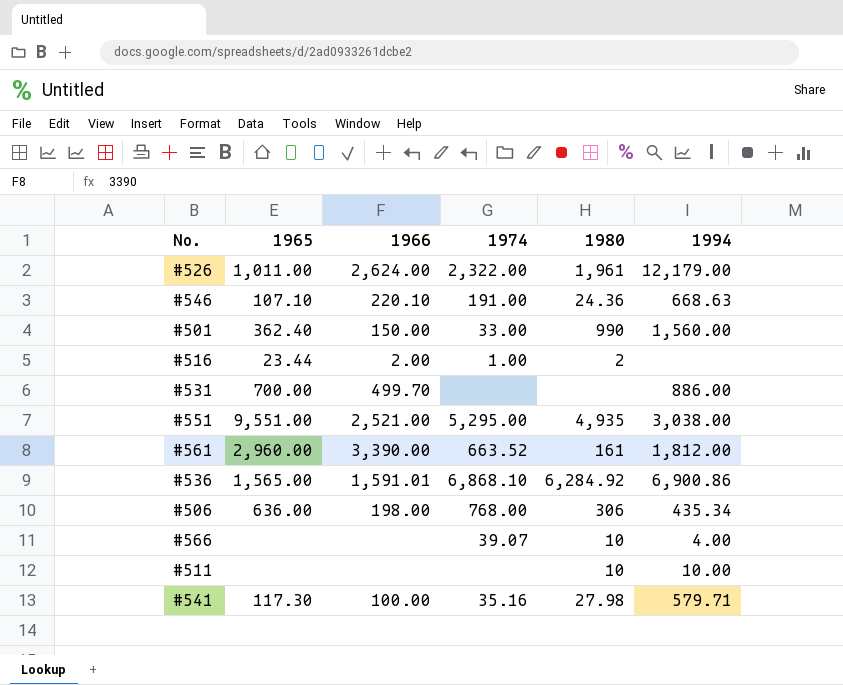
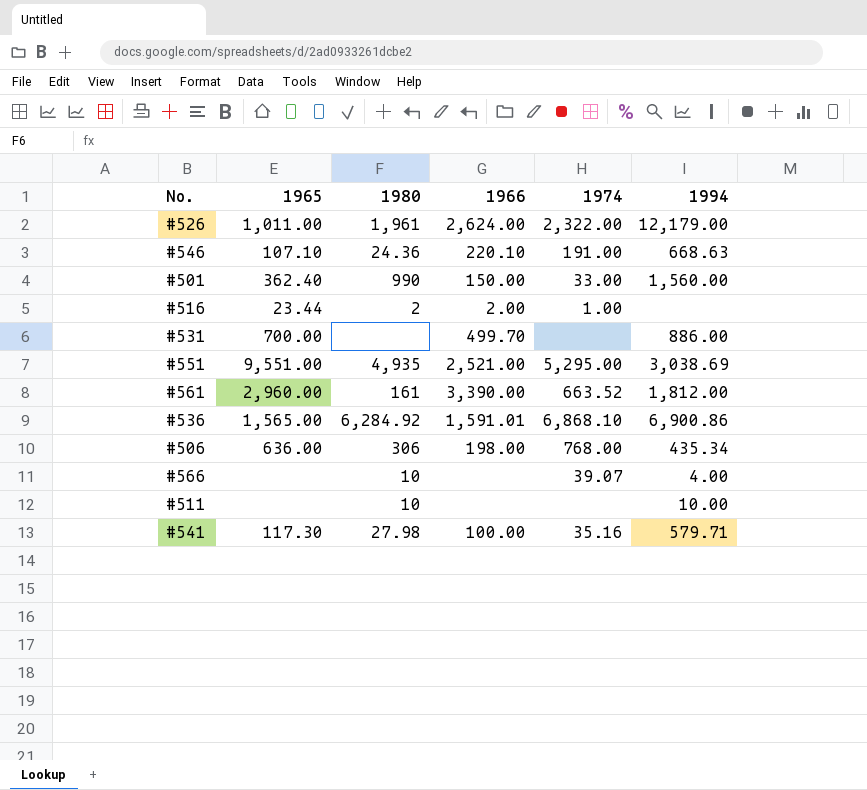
column 1980 | position: 5 -> 3
#551 | 1994: 3,038.00 -> 3,038.69

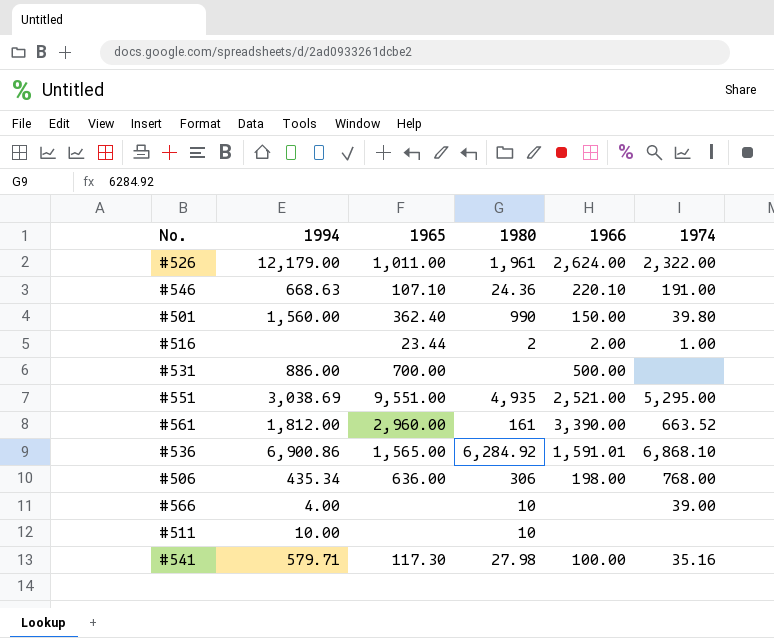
column 1994 | position: 6 -> 2
#501 | 1974: 33.00 -> 39.80
#531 | 1966: 499.70 -> 500.00
#566 | 1974: 39.07 -> 39.00

